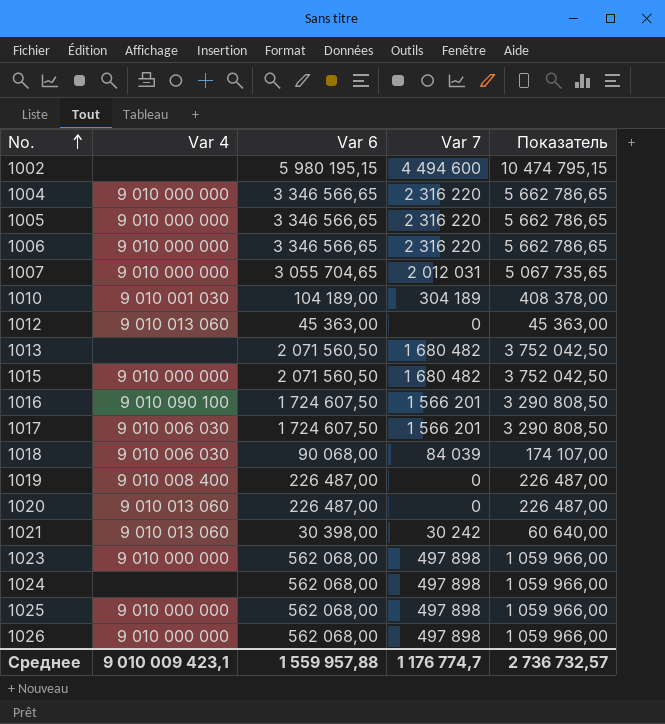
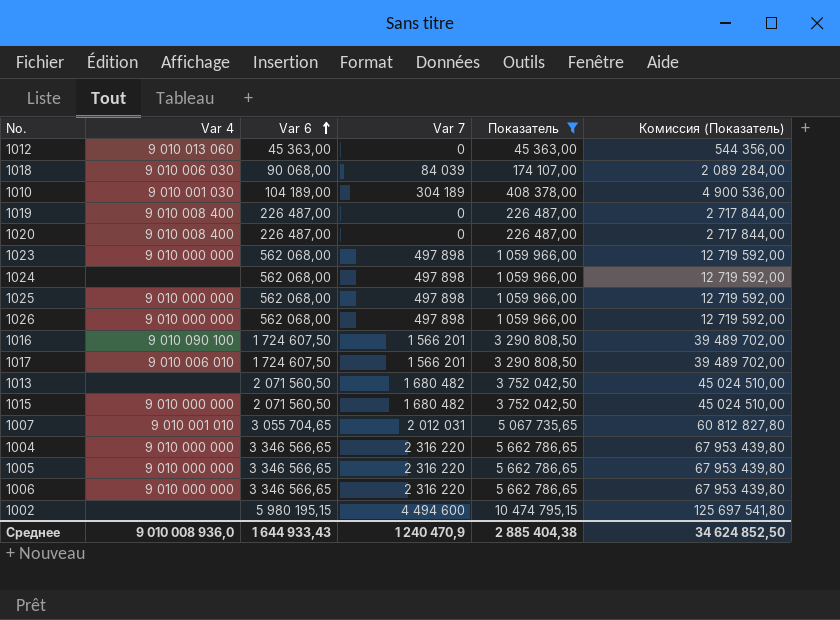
filter: none -> Показатель != 60 640,00
row order: No. ascending -> Var 6 ascending
column Комиссия (Показатель) | formula: none -> [Показатель] * 12
1020 | Var 4: 9 010 013 060 -> 9 010 008 400
1017 | Var 4: 9 010 006 030 -> 9 010 006 010
1007 | Var 4: 9 010 000 000 -> 9 010 001 010
Среднее | Var 4: 9 010 009 423,1 -> 9 010 008 936,0
Среднее | Var 6: 1 559 957,88 -> 1 644 933,43
Среднее | Var 7: 1 176 774,7 -> 1 240 470,9
Среднее | Показатель: 2 736 732,57 -> 2 885 404,38

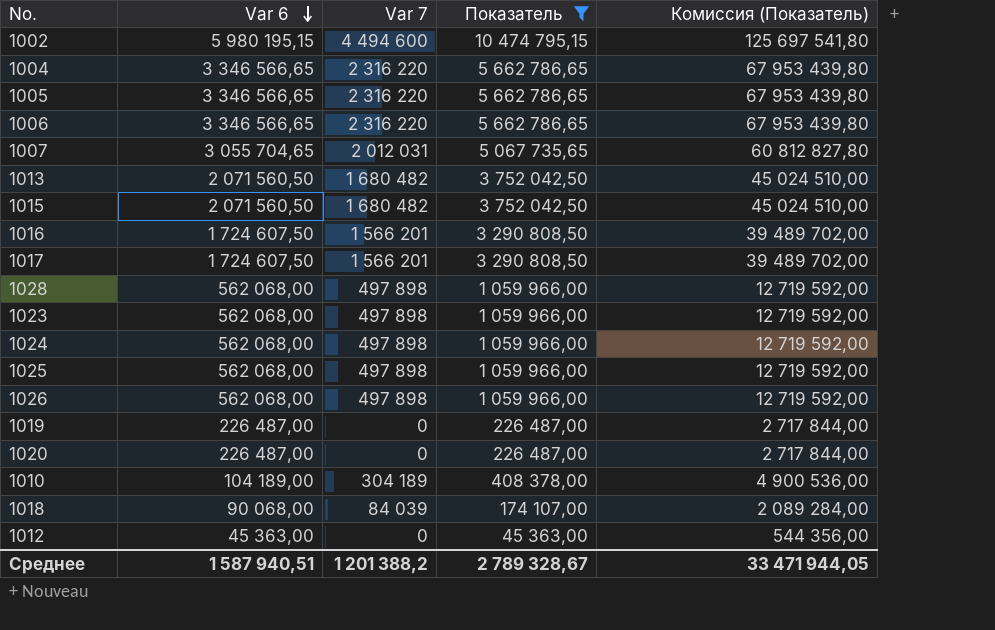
row order: Var 6 ascending -> Var 6 descending
column Var 4 | position: 2 -> none
row 1028: none -> 562 068,00 | 497 898 | 1 059 966,00 | 12 719 592,00
Среднее | Var 6: 1 644 933,43 -> 1 587 940,51
Среднее | Var 7: 1 240 470,9 -> 1 201 388,2
Среднее | Показатель: 2 885 404,38 -> 2 789 328,67
Среднее | Комиссия (Показатель): 34 624 852,50 -> 33 471 944,05

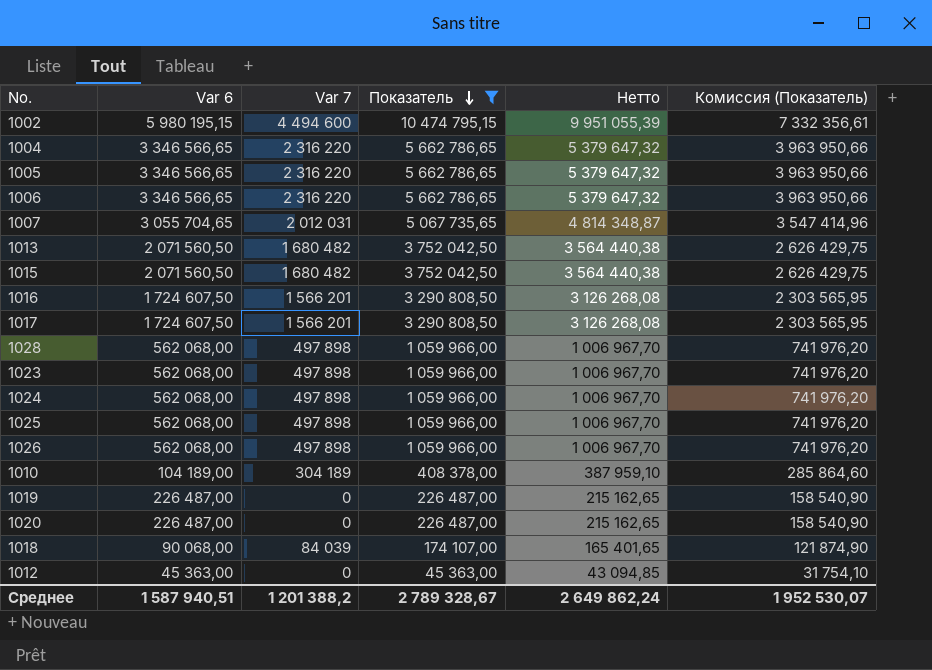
row order: Var 6 descending -> Показатель descending
column Нетто | formula: none -> [Показатель] * 0,95
column Комиссия (Показатель) | formula: [Показатель] * 12 -> [Показатель] * 0,7
Среднее | Комиссия (Показатель): 33 471 944,05 -> 1 952 530,07

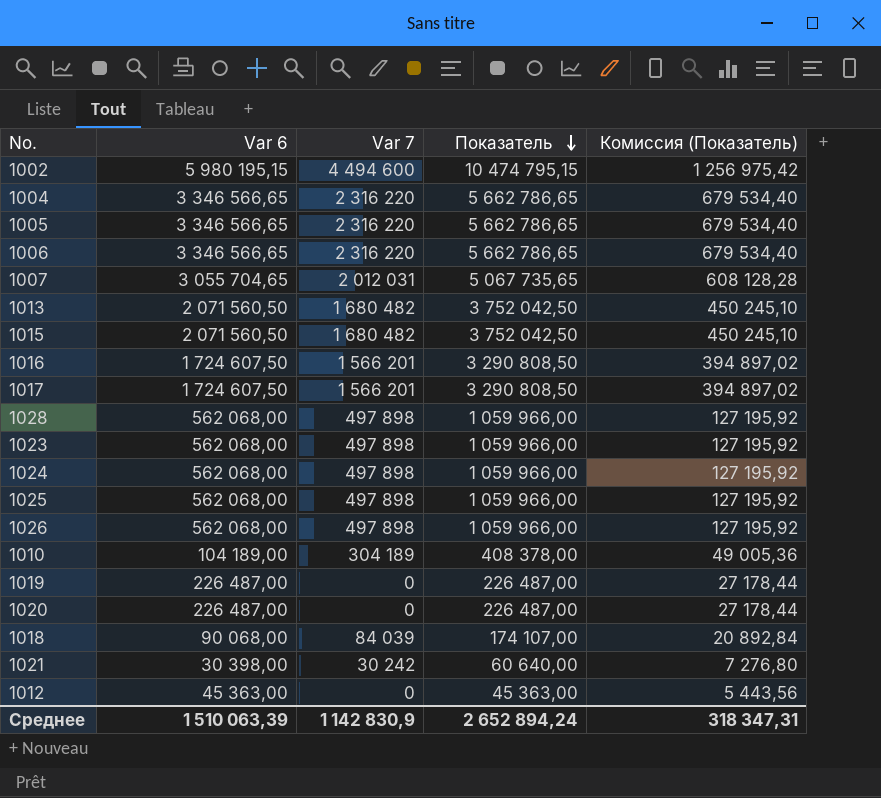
filter: Показатель != 60 640,00 -> none
column Нетто | formula: [Показатель] * 0,95 -> none
column Комиссия (Показатель) | formula: [Показатель] * 0,7 -> [Показатель] * 0,12
Среднее | Var 6: 1 587 940,51 -> 1 510 063,39
Среднее | Var 7: 1 201 388,2 -> 1 142 830,9
Среднее | Показатель: 2 789 328,67 -> 2 652 894,24
Среднее | Комиссия (Показатель): 1 952 530,07 -> 318 347,31

